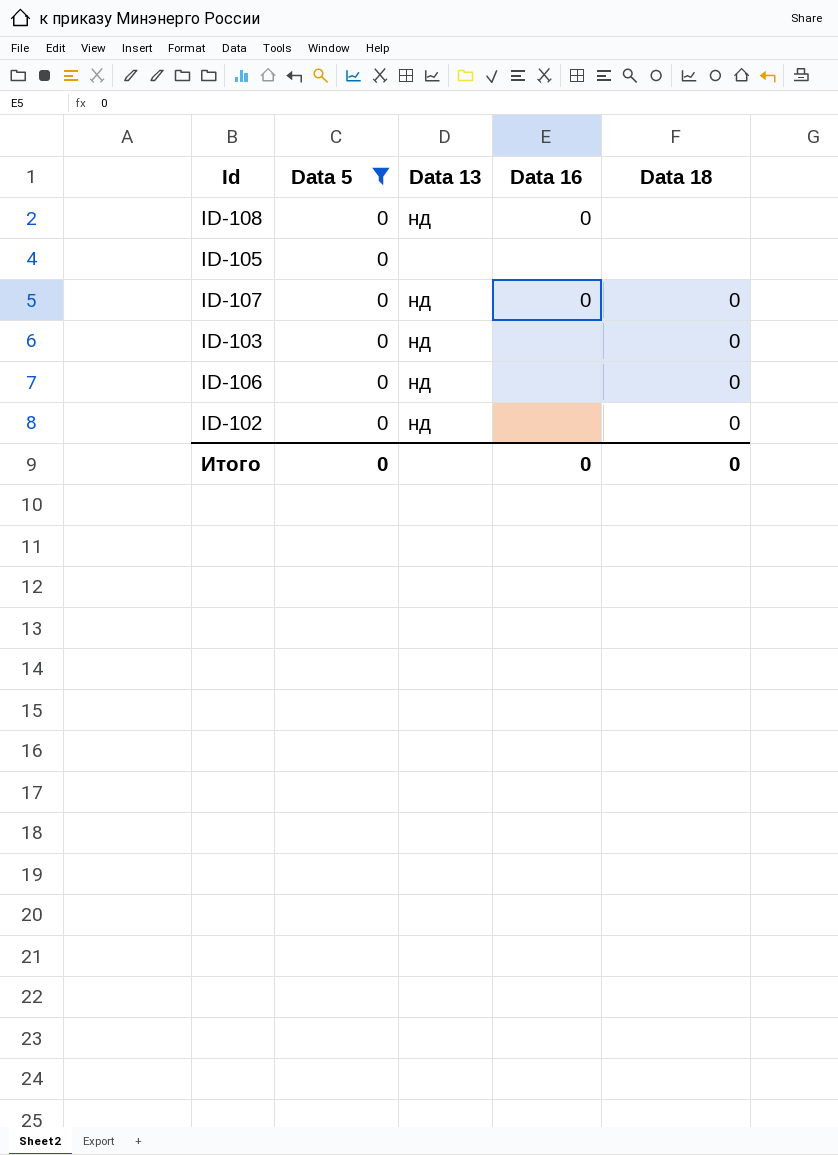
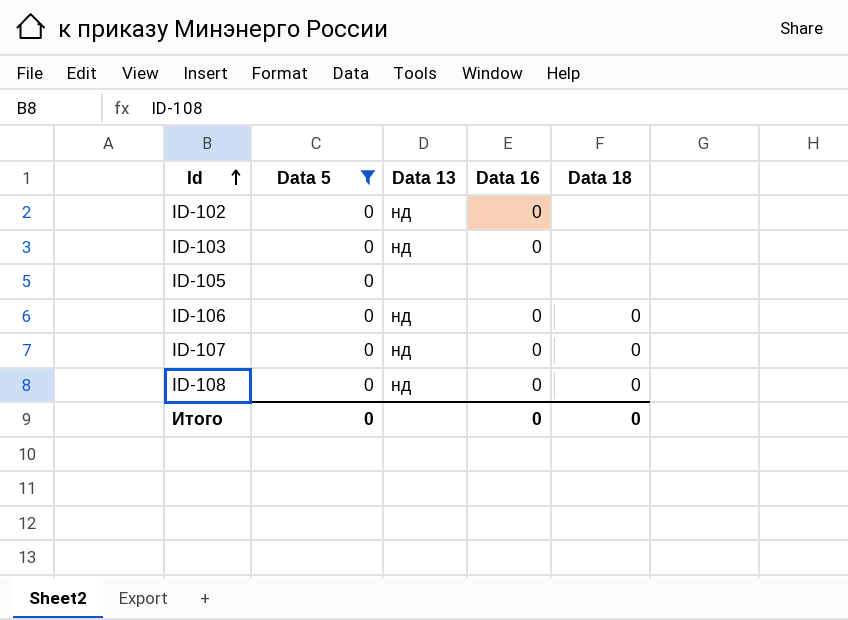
row order: none -> Id ascending
ID-102 | Data 16: none -> 0
ID-102 | Data 18: 0 -> none
ID-103 | Data 16: none -> 0
ID-103 | Data 18: 0 -> none
ID-106 | Data 16: none -> 0
ID-108 | Data 18: none -> 0

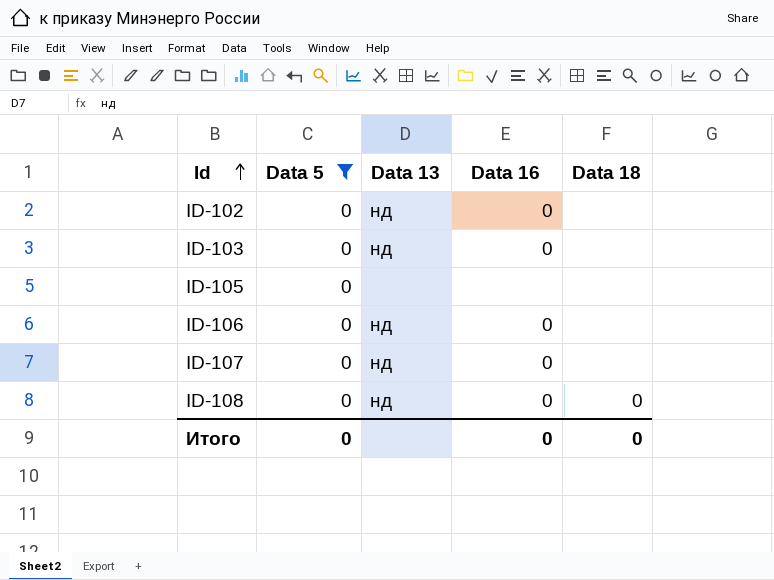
ID-106 | Data 18: 0 -> none
ID-107 | Data 18: 0 -> none

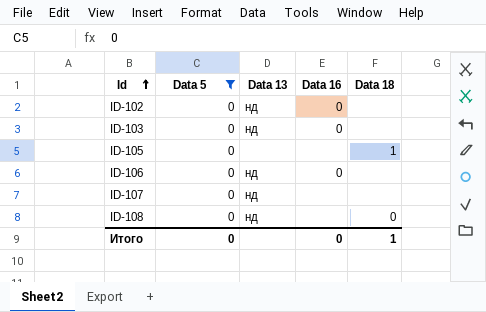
ID-105 | Data 18: none -> 1
ID-107 | Data 16: 0 -> none
ID-108 | Data 16: 0 -> none
Итого | Data 18: 0 -> 1

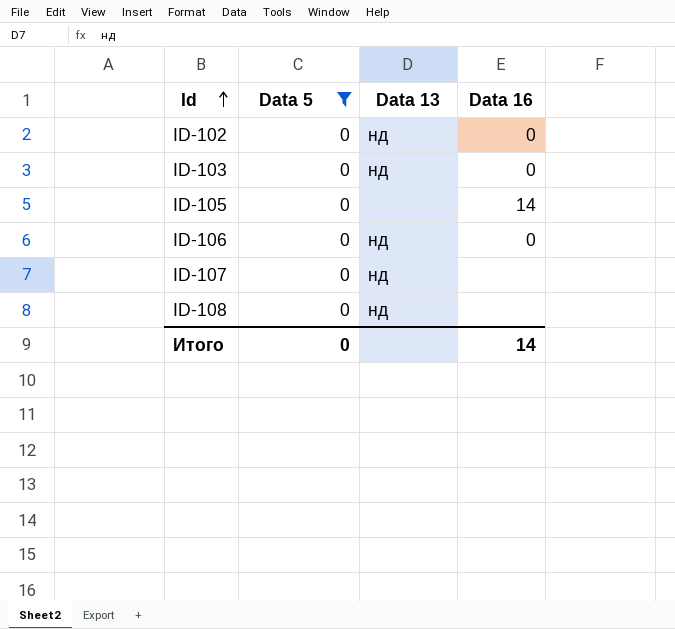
column Data 18 | position: 5 -> none
ID-105 | Data 16: none -> 14
Итого | Data 16: 0 -> 14

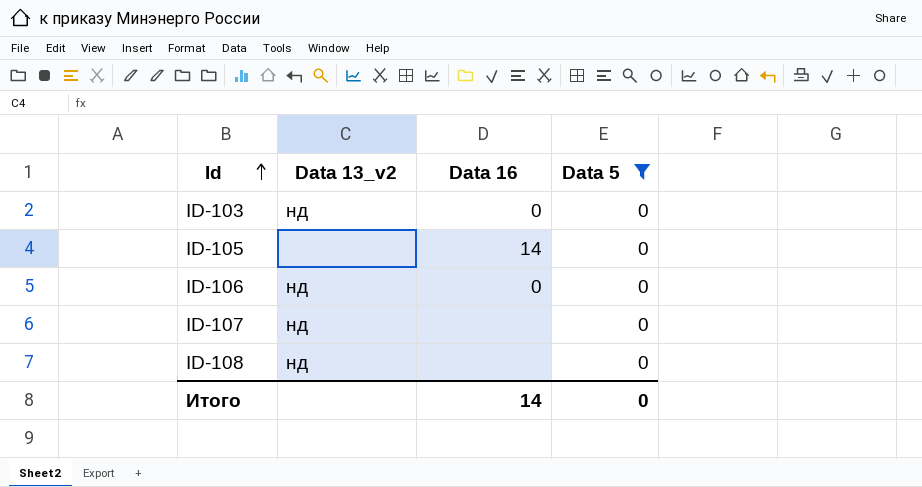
column name: Data 13 -> Data 13_v2
column Data 5 | position: 2 -> 4
row ID-102: 0 | нд | 0 -> none

